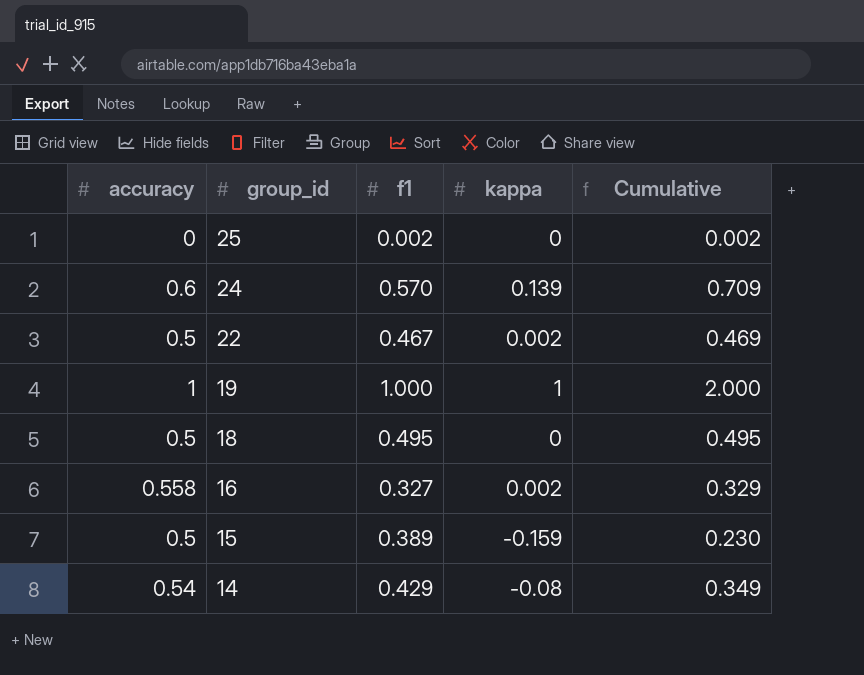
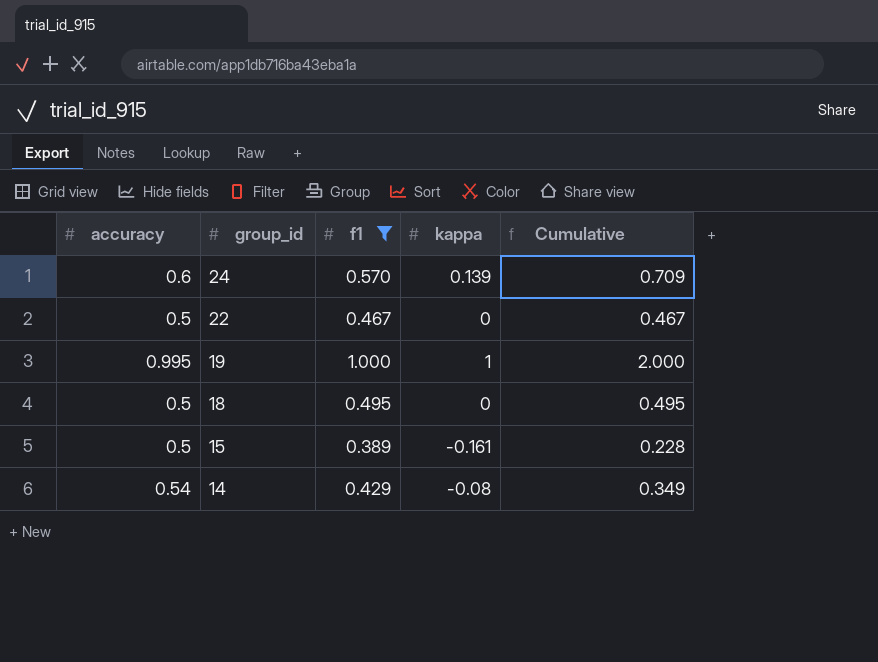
filter: none -> f1 >= 0.389
22 | kappa: 0.002 -> 0
22 | Cumulative: 0.469 -> 0.467
19 | accuracy: 1 -> 0.995
15 | kappa: -0.159 -> -0.161
15 | Cumulative: 0.230 -> 0.228

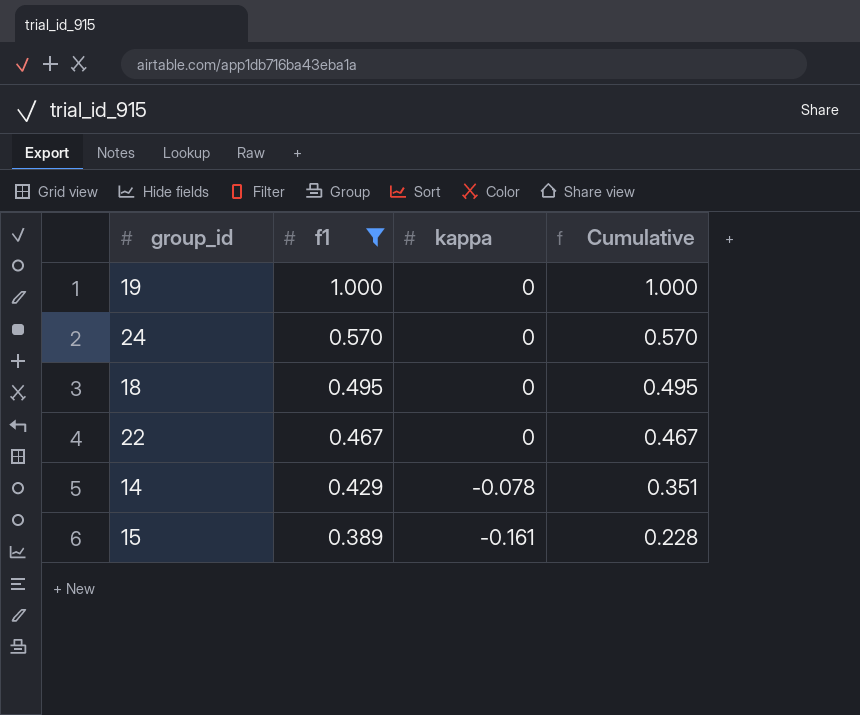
row order: group_id descending -> f1 descending
column accuracy | position: 1 -> none
19 | kappa: 1 -> 0
19 | Cumulative: 2.000 -> 1.000
24 | kappa: 0.139 -> 0
24 | Cumulative: 0.709 -> 0.570
14 | kappa: -0.08 -> -0.078
14 | Cumulative: 0.349 -> 0.351

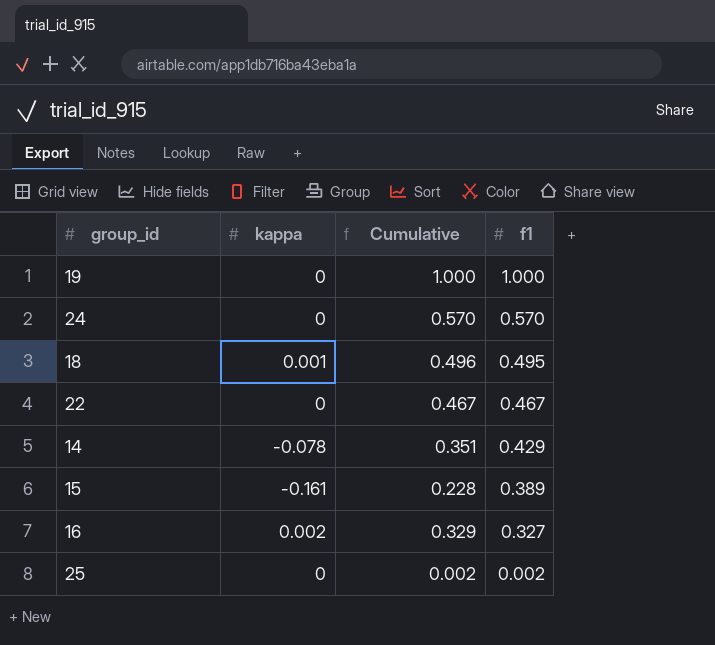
filter: f1 >= 0.389 -> none
column f1 | position: 2 -> 4
18 | kappa: 0 -> 0.001
18 | Cumulative: 0.495 -> 0.496

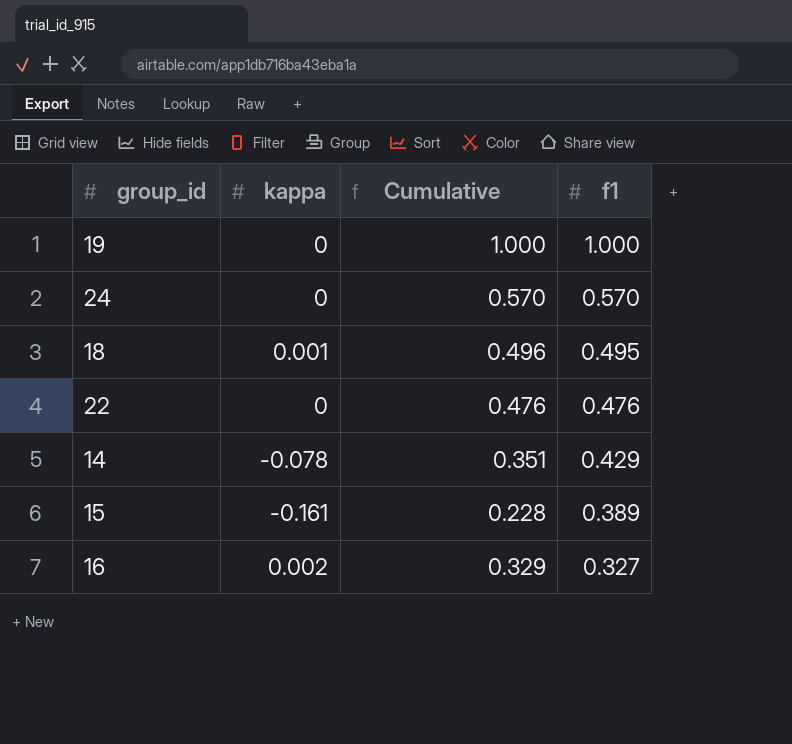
row 25: 0 | 0.002 | 0.002 -> none
22 | Cumulative: 0.467 -> 0.476
22 | f1: 0.467 -> 0.476

